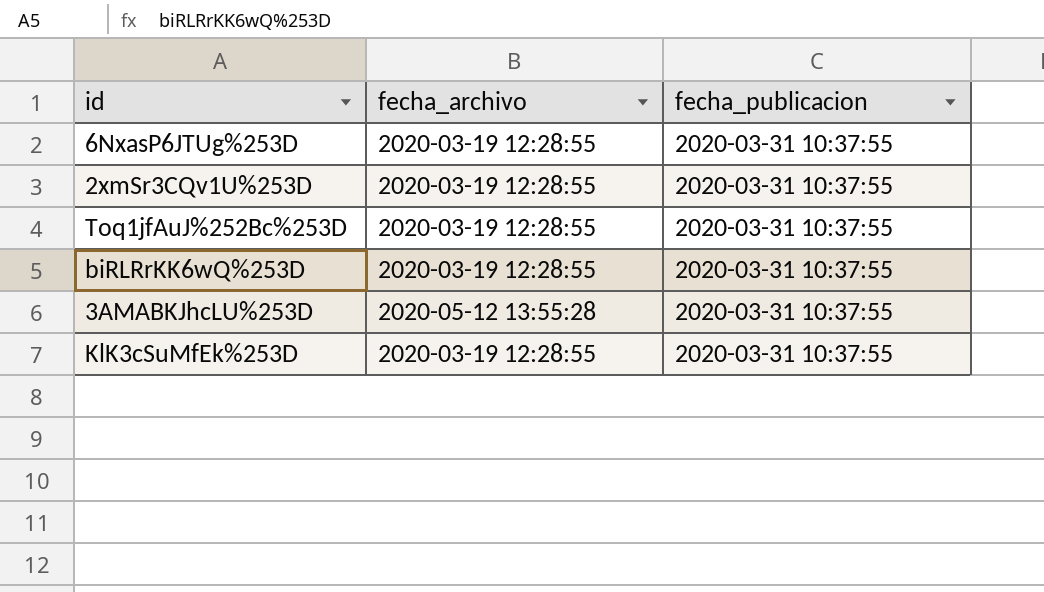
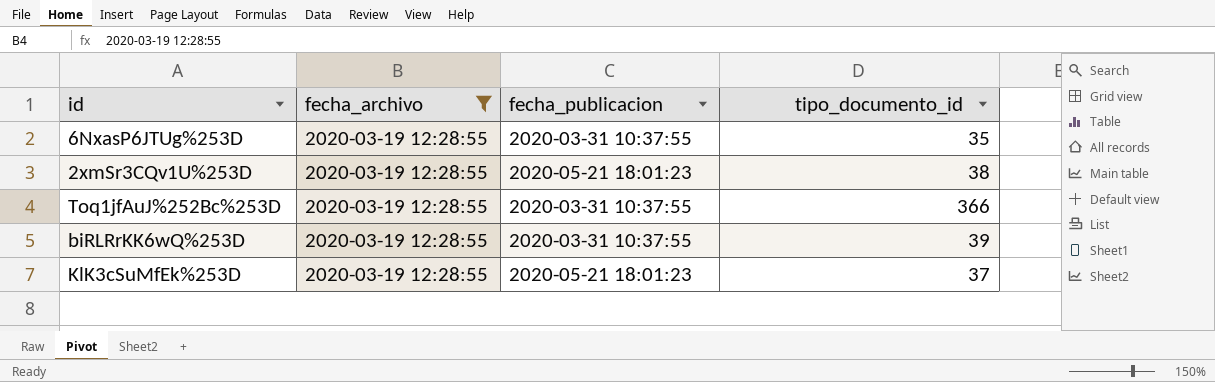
filter: none -> fecha_archivo = 2020-03-19 12:28:55
column tipo_documento_id | position: none -> 4
2xmSr3CQv1U%253D | fecha_publicacion: 2020-03-31 10:37:55 -> 2020-05-21 18:01:23
KlK3cSuMfEk%253D | fecha_publicacion: 2020-03-31 10:37:55 -> 2020-05-21 18:01:23

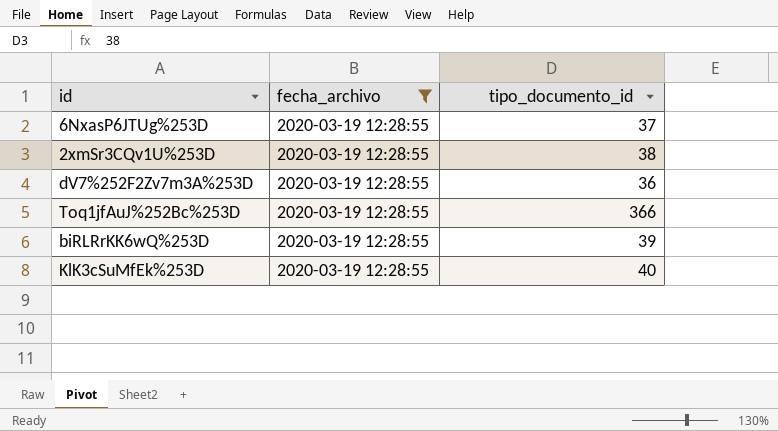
column fecha_publicacion | position: 3 -> none
6NxasP6JTUg%253D | tipo_documento_id: 35 -> 37
row dV7%252F2Zv7m3A%253D: none -> 2020-03-19 12:28:55 | 36
KlK3cSuMfEk%253D | tipo_documento_id: 37 -> 40

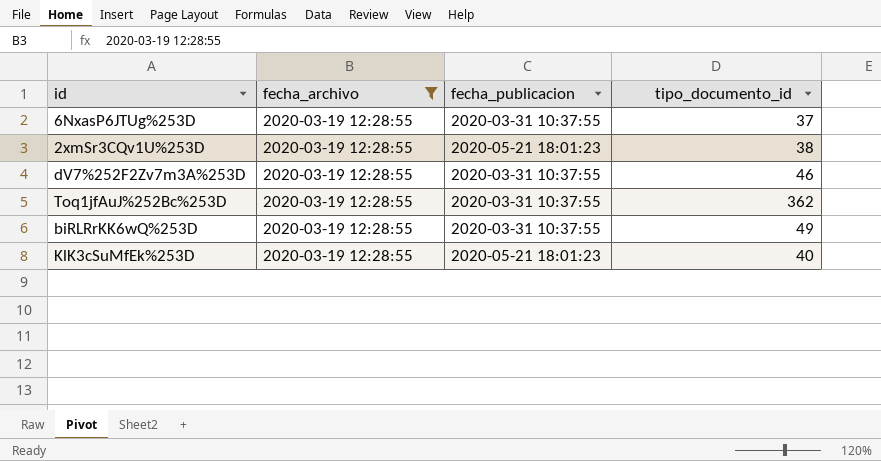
column fecha_publicacion | position: none -> 3
dV7%252F2Zv7m3A%253D | tipo_documento_id: 36 -> 46
Toq1jfAuJ%252Bc%253D | tipo_documento_id: 366 -> 362
biRLRrKK6wQ%253D | tipo_documento_id: 39 -> 49

